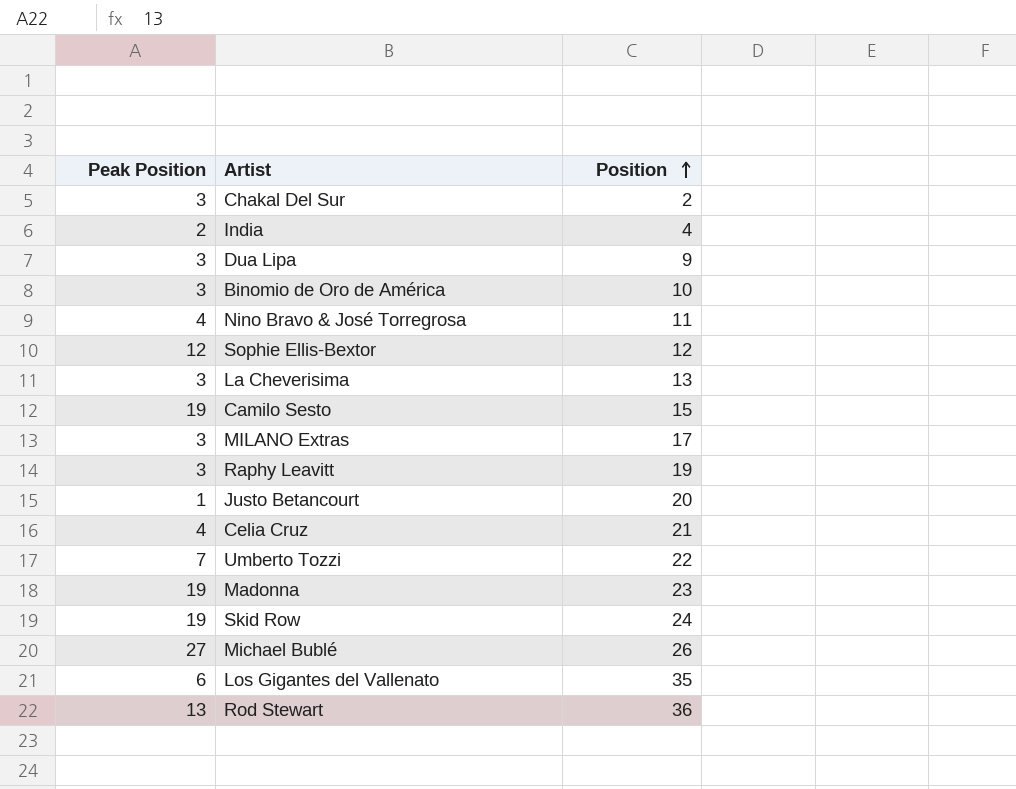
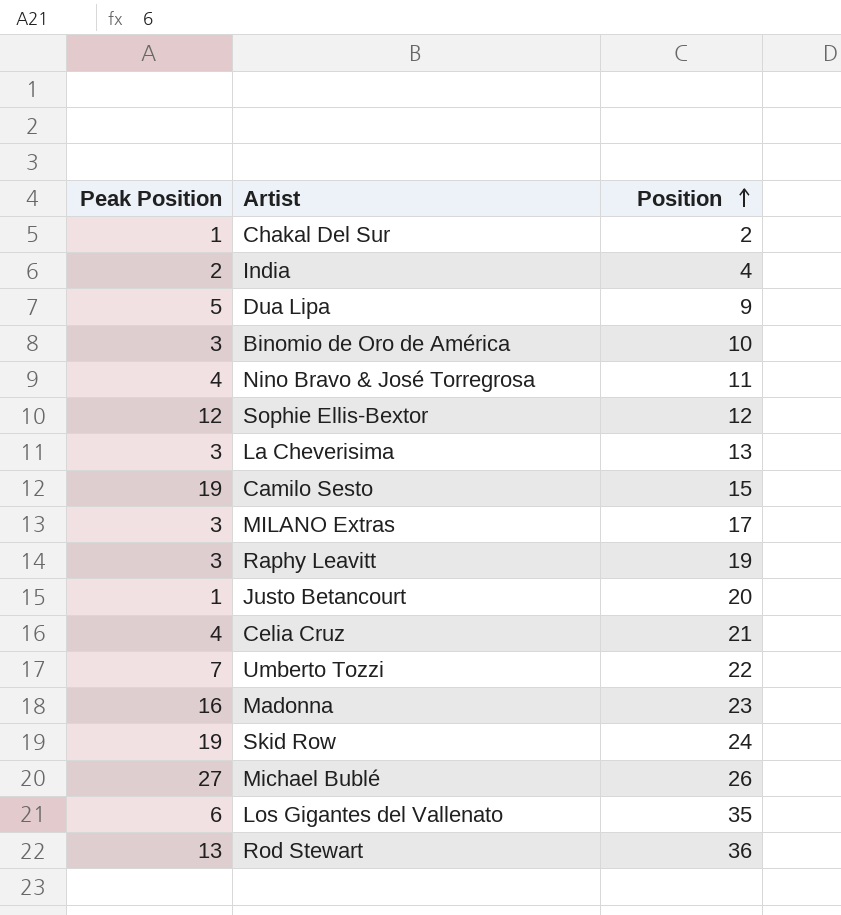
Chakal Del Sur | Peak Position: 3 -> 1
Dua Lipa | Peak Position: 3 -> 5
Madonna | Peak Position: 19 -> 16

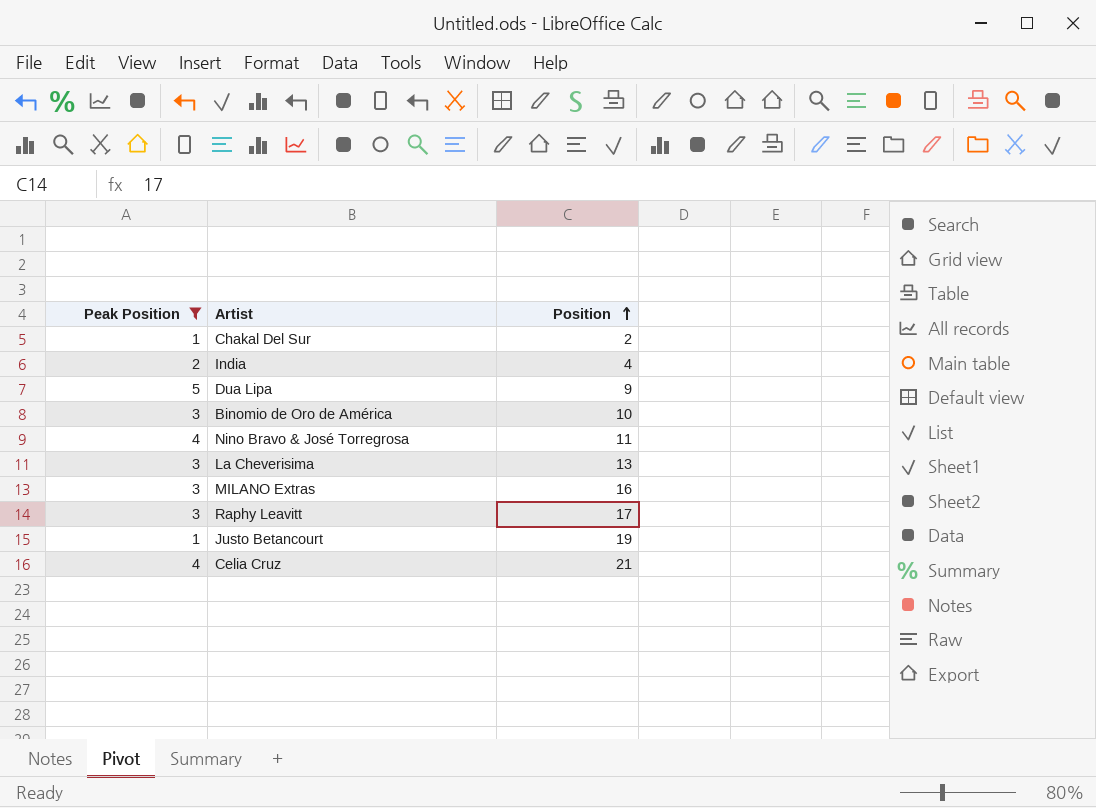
filter: none -> Peak Position <= 5
MILANO Extras | Position: 17 -> 16
Raphy Leavitt | Position: 19 -> 17
Justo Betancourt | Position: 20 -> 19

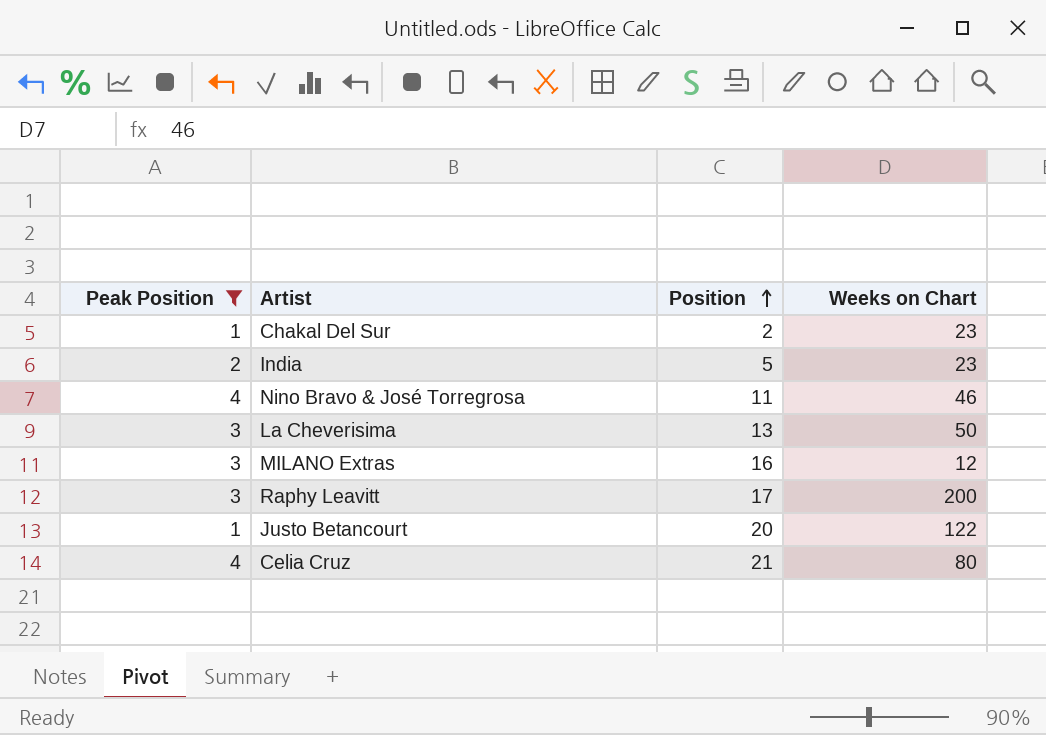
column Weeks on Chart | position: none -> 4
row Dua Lipa: 5 | 9 -> none
row Binomio de Oro de América: 3 | 10 -> none
India | Position: 4 -> 5
Justo Betancourt | Position: 19 -> 20

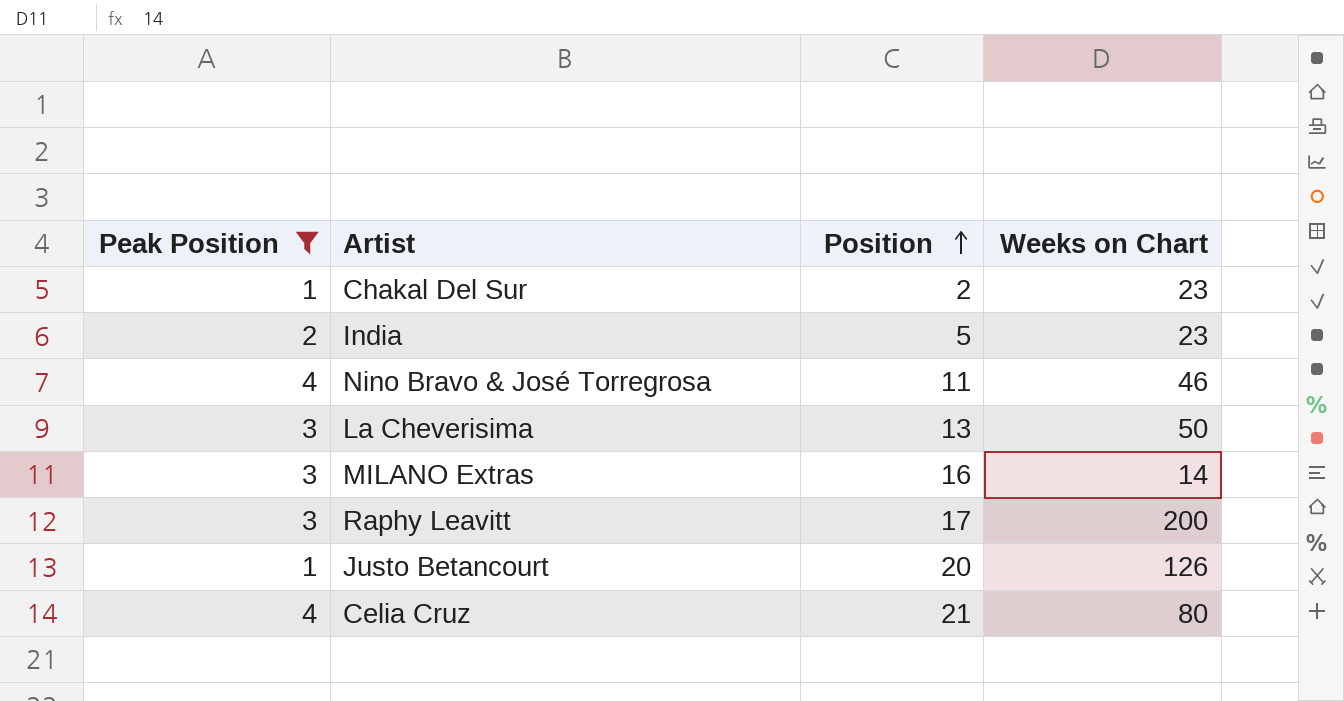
MILANO Extras | Weeks on Chart: 12 -> 14
Justo Betancourt | Weeks on Chart: 122 -> 126

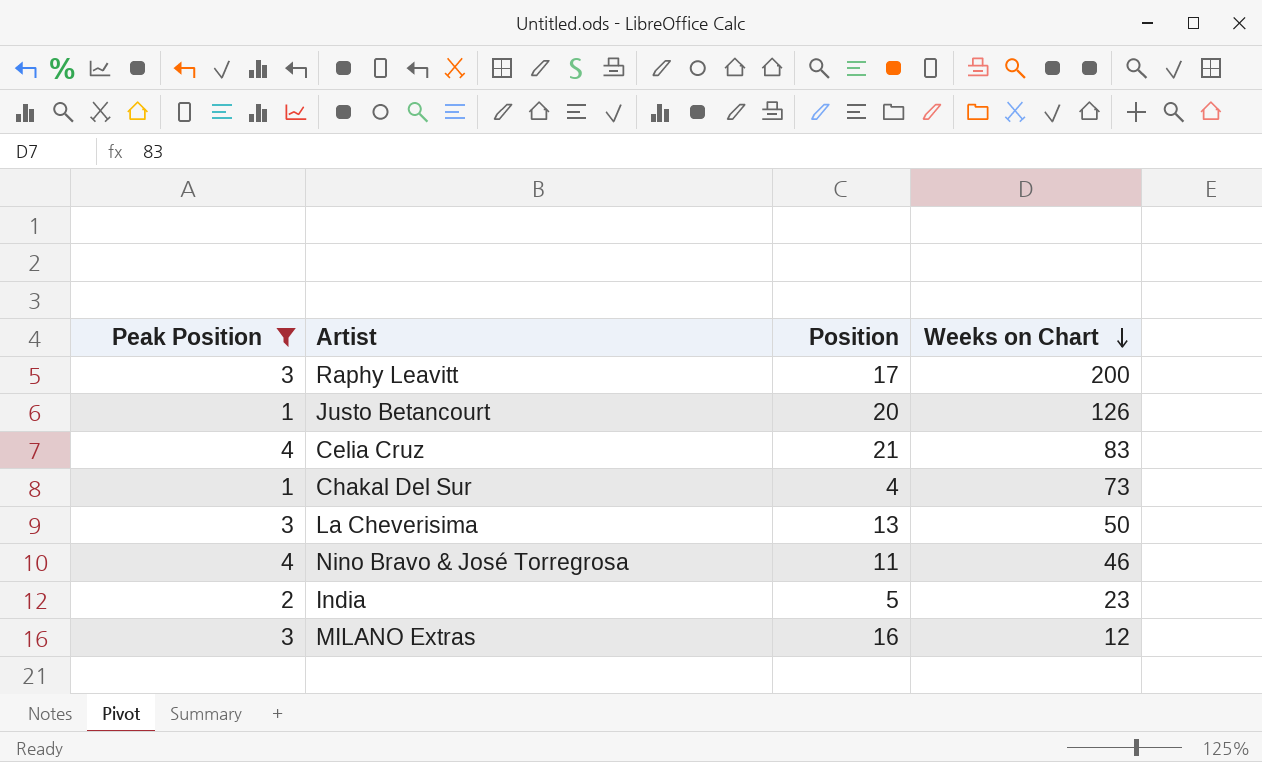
row order: Position ascending -> Weeks on Chart descending
Celia Cruz | Weeks on Chart: 80 -> 83
Chakal Del Sur | Position: 2 -> 4
Chakal Del Sur | Weeks on Chart: 23 -> 73
MILANO Extras | Weeks on Chart: 14 -> 12

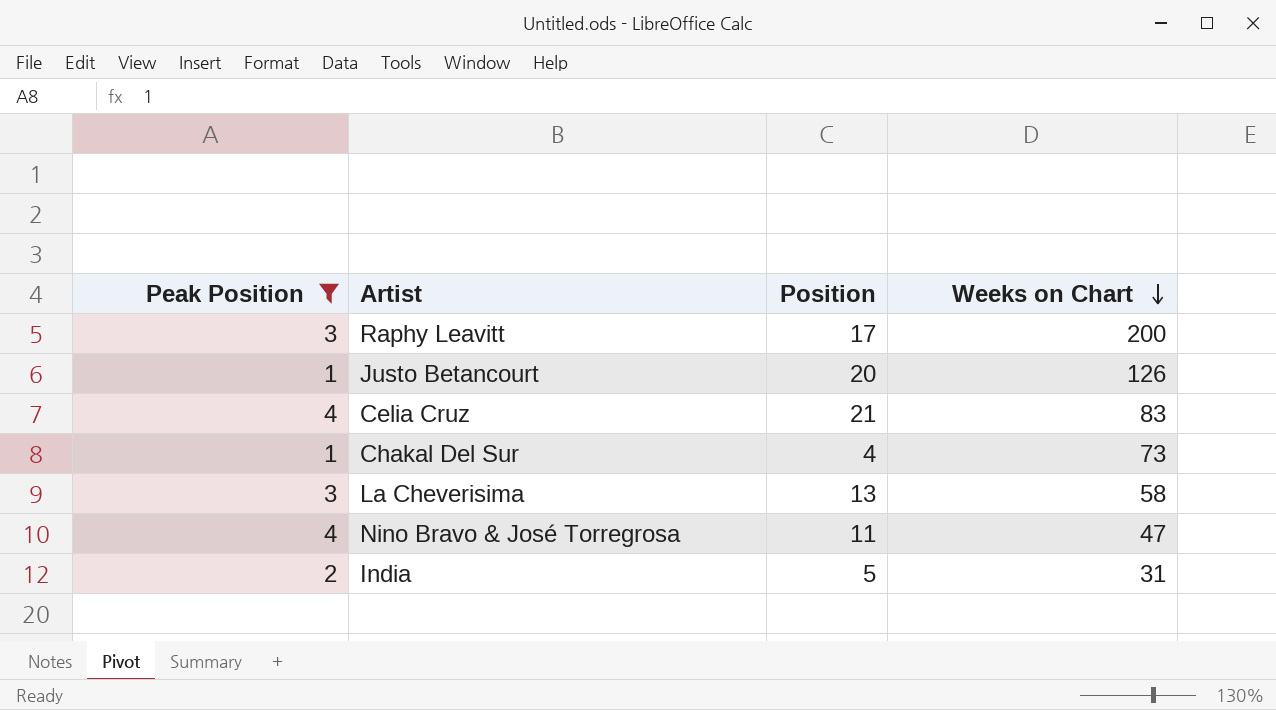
row MILANO Extras: 3 | 16 | 12 -> none
La Cheverisima | Weeks on Chart: 50 -> 58
Nino Bravo & José Torregrosa | Weeks on Chart: 46 -> 47
India | Weeks on Chart: 23 -> 31

